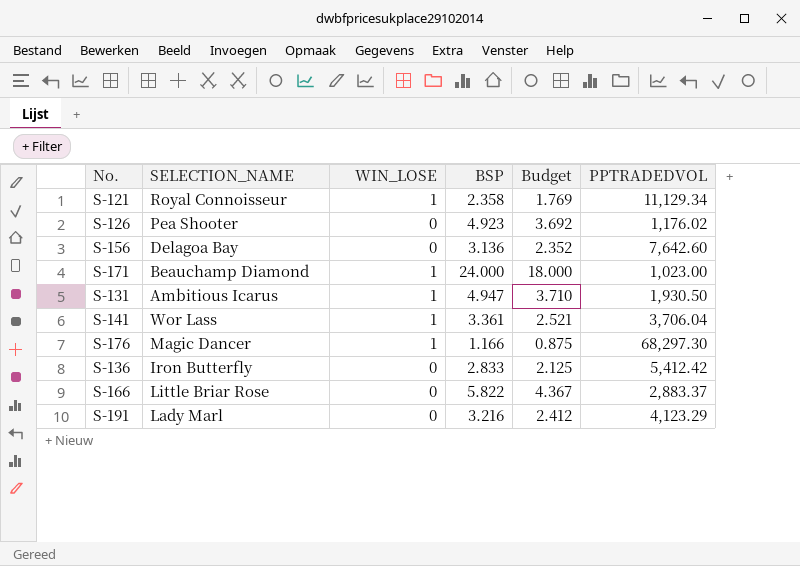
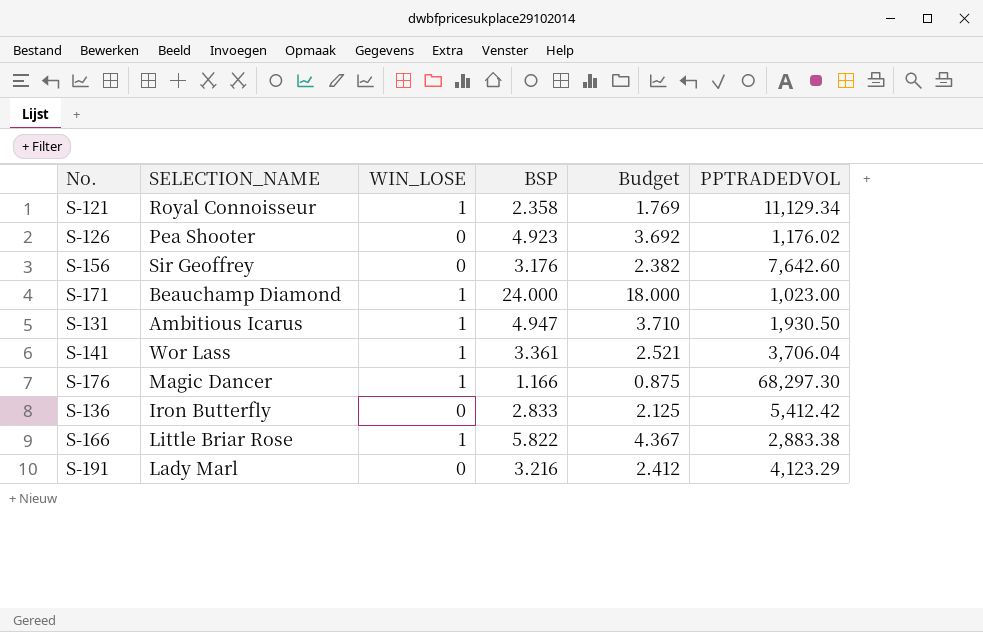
S-156 | SELECTION_NAME: Delagoa Bay -> Sir Geoffrey
S-156 | BSP: 3.136 -> 3.176
S-156 | Budget: 2.352 -> 2.382
S-166 | WIN_LOSE: 0 -> 1
S-166 | PPTRADEDVOL: 2,883.37 -> 2,883.38

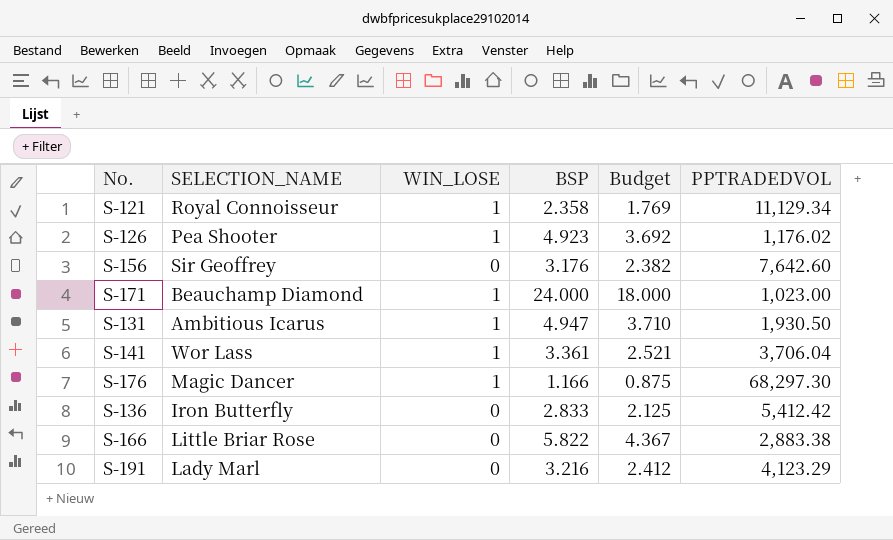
S-126 | WIN_LOSE: 0 -> 1
S-166 | WIN_LOSE: 1 -> 0

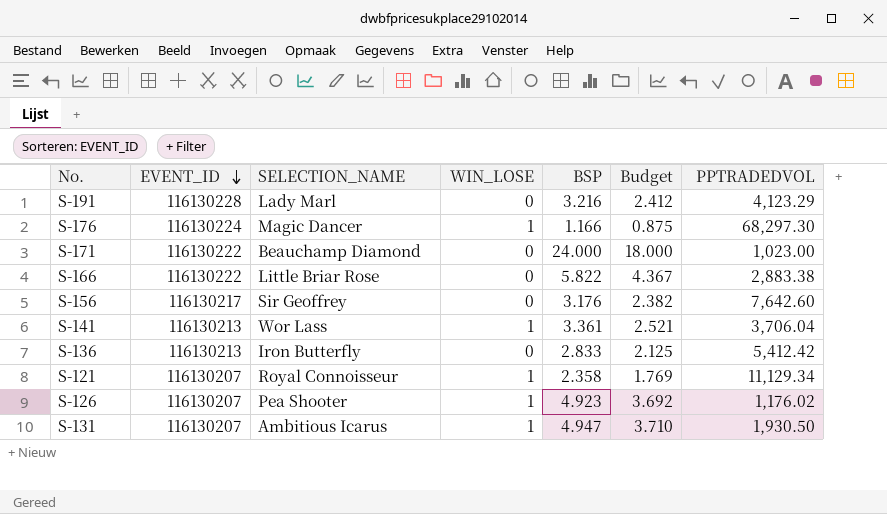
row order: none -> EVENT_ID descending
column EVENT_ID | position: none -> 2
S-171 | WIN_LOSE: 1 -> 0

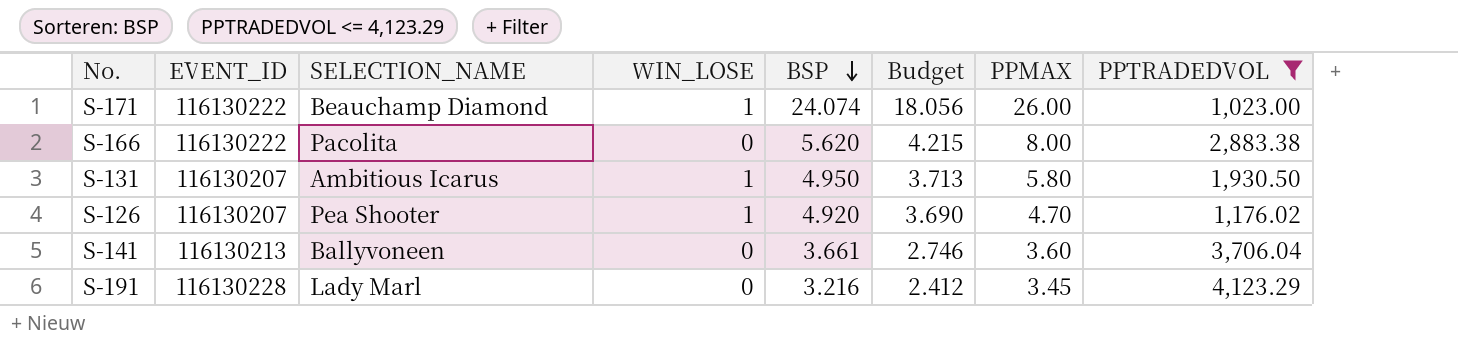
filter: none -> PPTRADEDVOL <= 4,123.29
row order: EVENT_ID descending -> BSP descending
column PPMAX | position: none -> 7
S-171 | WIN_LOSE: 0 -> 1
S-171 | BSP: 24.000 -> 24.074
S-171 | Budget: 18.000 -> 18.056
S-166 | SELECTION_NAME: Little Briar Rose -> Pacolita
S-166 | BSP: 5.822 -> 5.620
S-166 | Budget: 4.367 -> 4.215
S-131 | BSP: 4.947 -> 4.950
S-131 | Budget: 3.710 -> 3.713
S-126 | BSP: 4.923 -> 4.920
S-126 | Budget: 3.692 -> 3.690
S-141 | SELECTION_NAME: Wor Lass -> Ballyvoneen
S-141 | WIN_LOSE: 1 -> 0
S-141 | BSP: 3.361 -> 3.661
S-141 | Budget: 2.521 -> 2.746

